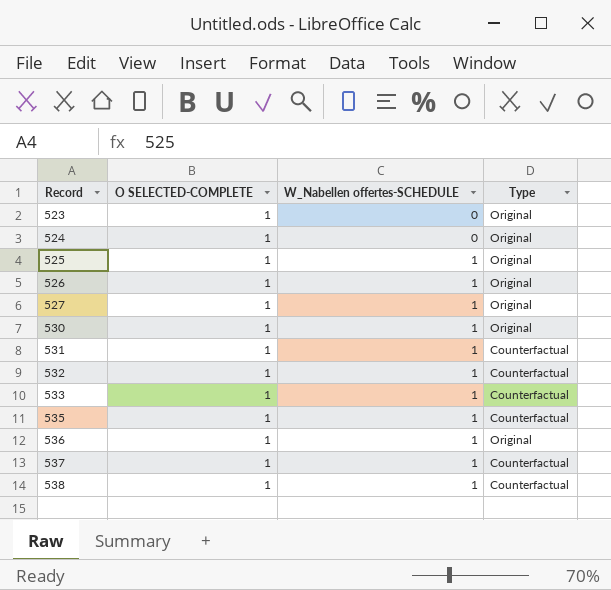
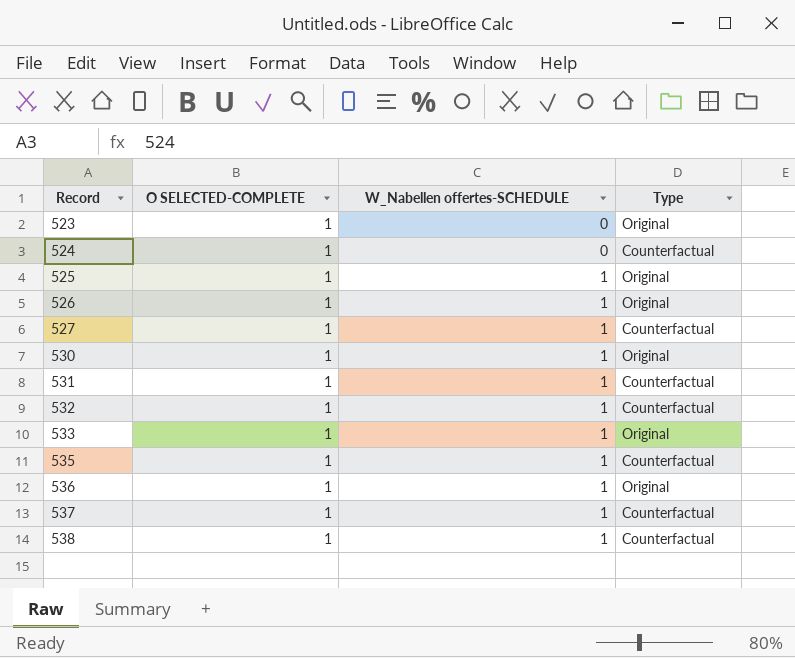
524 | Type: Original -> Counterfactual
527 | Type: Original -> Counterfactual
533 | Type: Counterfactual -> Original

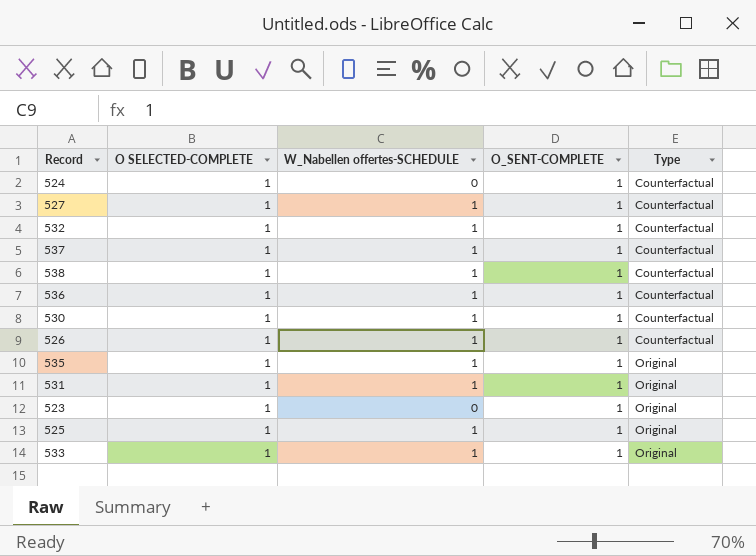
row order: Record ascending -> Type ascending
column O_SENT-COMPLETE | position: none -> 4
536 | Type: Original -> Counterfactual
530 | Type: Original -> Counterfactual
526 | Type: Original -> Counterfactual
535 | Type: Counterfactual -> Original
531 | Type: Counterfactual -> Original

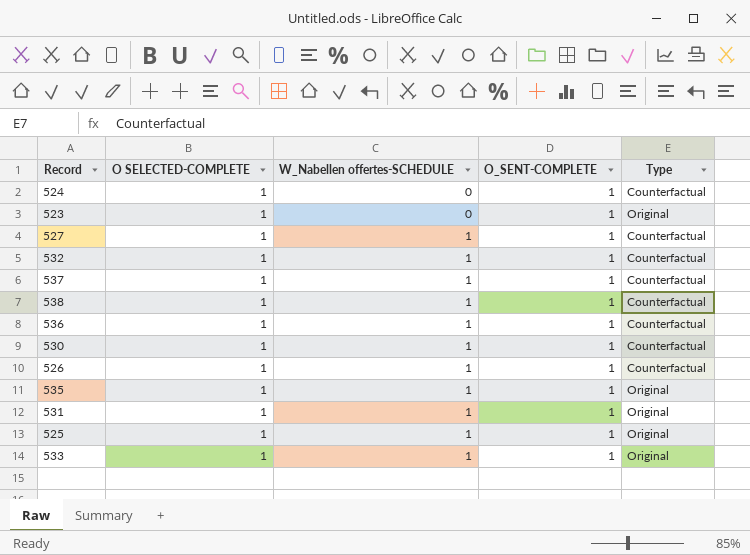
row order: Type ascending -> W_Nabellen offertes-SCHEDULE ascending

